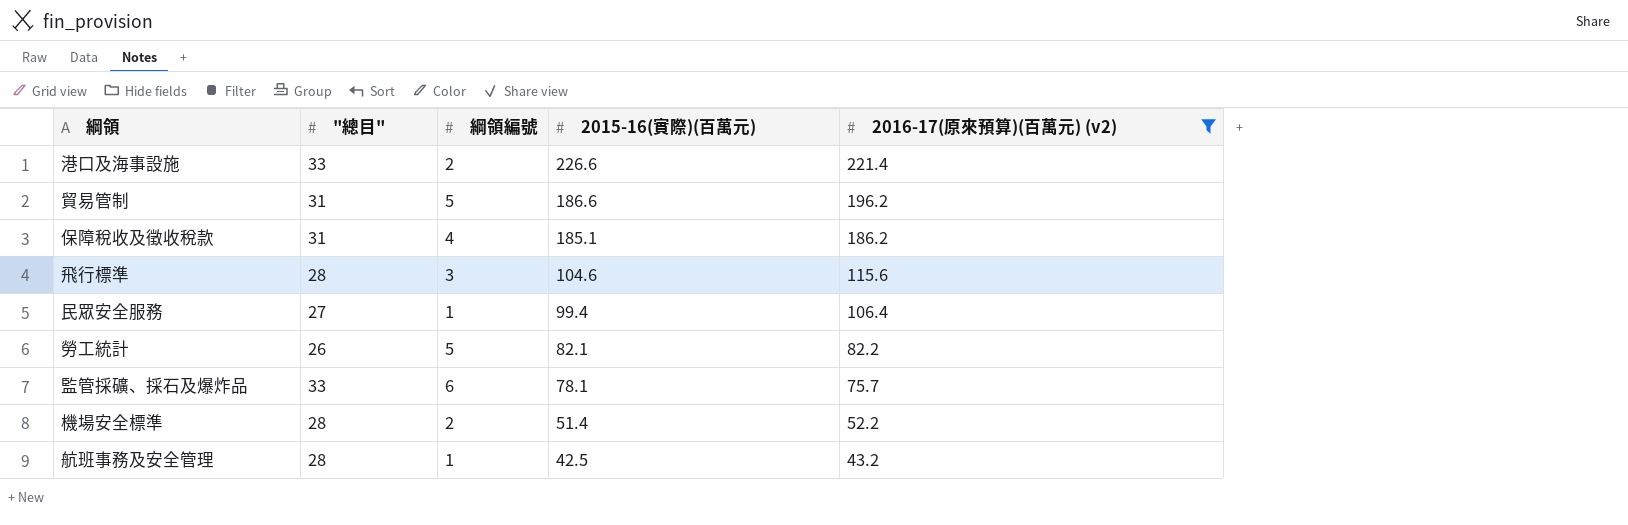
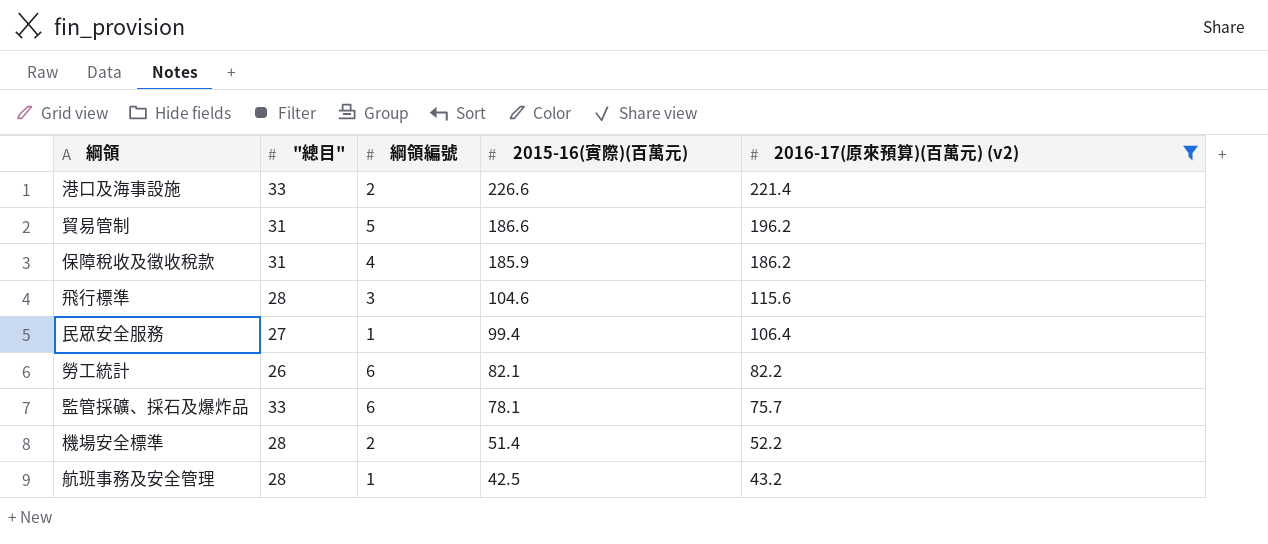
保障稅收及徵收稅款 | 2015-16(實際)(百萬元): 185.1 -> 185.9
勞工統計 | 綱領編號: 5 -> 6

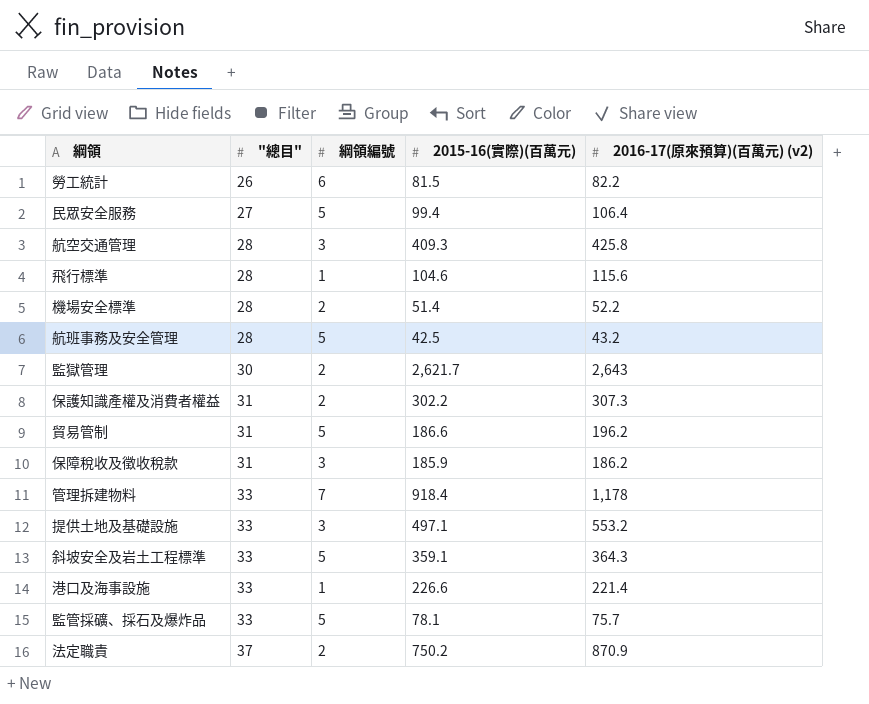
filter: 2016-17(原來預算)(百萬元) (v2) <= 221.4 -> none
row order: 2015-16(實際)(百萬元) descending -> "總目" ascending
勞工統計 | 2015-16(實際)(百萬元): 82.1 -> 81.5
民眾安全服務 | 綱領編號: 1 -> 5
飛行標準 | 綱領編號: 3 -> 1
航班事務及安全管理 | 綱領編號: 1 -> 5
保障稅收及徵收稅款 | 綱領編號: 4 -> 3
港口及海事設施 | 綱領編號: 2 -> 1
監管採礦、採石及爆炸品 | 綱領編號: 6 -> 5

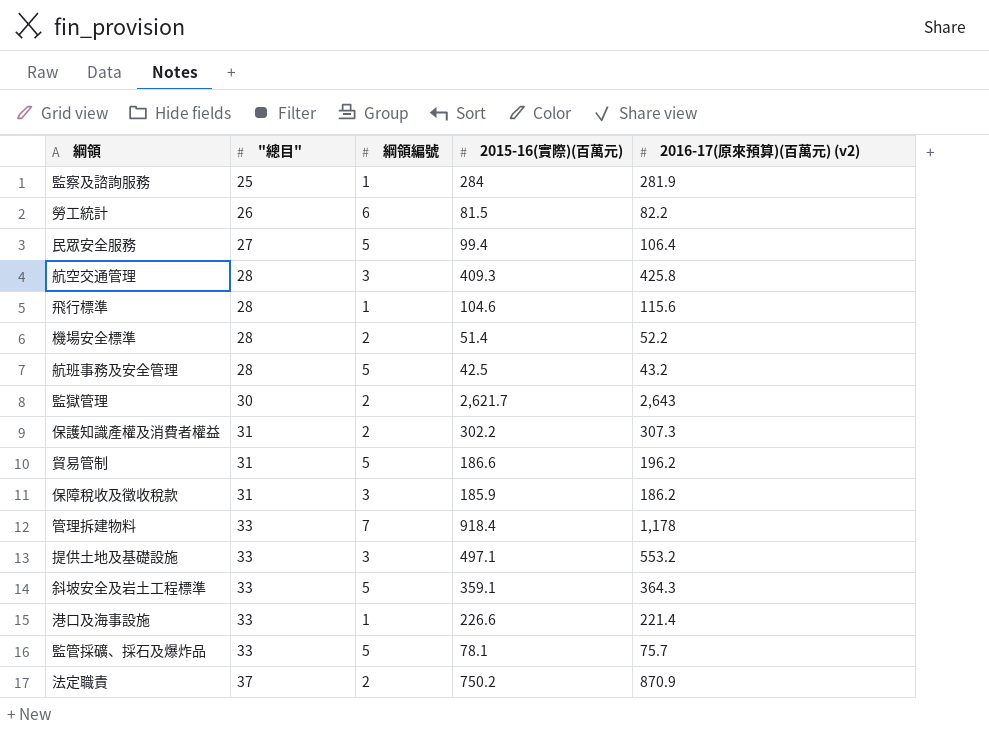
row 監察及諮詢服務: none -> 25 | 1 | 284 | 281.9

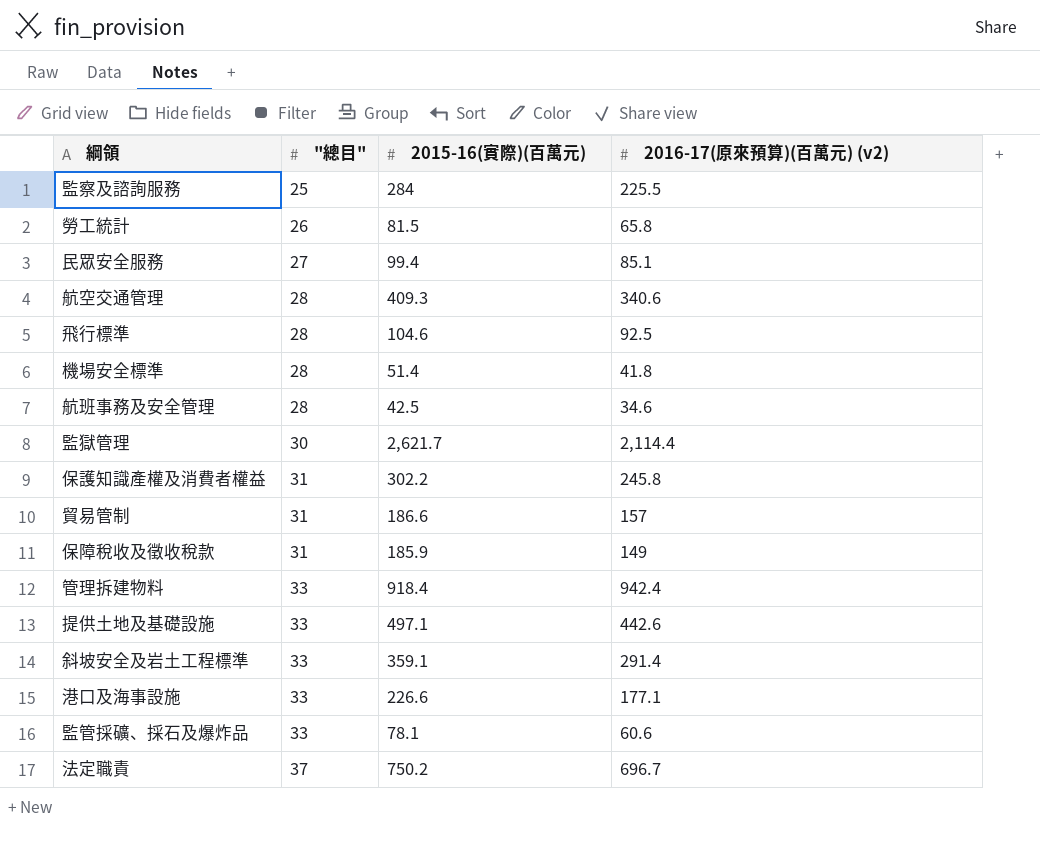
column 綱領編號 | position: 3 -> none
監察及諮詢服務 | 2016-17(原來預算)(百萬元) (v2): 281.9 -> 225.5
勞工統計 | 2016-17(原來預算)(百萬元) (v2): 82.2 -> 65.8
民眾安全服務 | 2016-17(原來預算)(百萬元) (v2): 106.4 -> 85.1
航空交通管理 | 2016-17(原來預算)(百萬元) (v2): 425.8 -> 340.6
飛行標準 | 2016-17(原來預算)(百萬元) (v2): 115.6 -> 92.5
機場安全標準 | 2016-17(原來預算)(百萬元) (v2): 52.2 -> 41.8
航班事務及安全管理 | 2016-17(原來預算)(百萬元) (v2): 43.2 -> 34.6
監獄管理 | 2016-17(原來預算)(百萬元) (v2): 2,643 -> 2,114.4
保護知識產權及消費者權益 | 2016-17(原來預算)(百萬元) (v2): 307.3 -> 245.8
貿易管制 | 2016-17(原來預算)(百萬元) (v2): 196.2 -> 157
保障稅收及徵收稅款 | 2016-17(原來預算)(百萬元) (v2): 186.2 -> 149
管理拆建物料 | 2016-17(原來預算)(百萬元) (v2): 1,178 -> 942.4
提供土地及基礎設施 | 2016-17(原來預算)(百萬元) (v2): 553.2 -> 442.6
斜坡安全及岩土工程標準 | 2016-17(原來預算)(百萬元) (v2): 364.3 -> 291.4
港口及海事設施 | 2016-17(原來預算)(百萬元) (v2): 221.4 -> 177.1
監管採礦、採石及爆炸品 | 2016-17(原來預算)(百萬元) (v2): 75.7 -> 60.6
法定職責 | 2016-17(原來預算)(百萬元) (v2): 870.9 -> 696.7

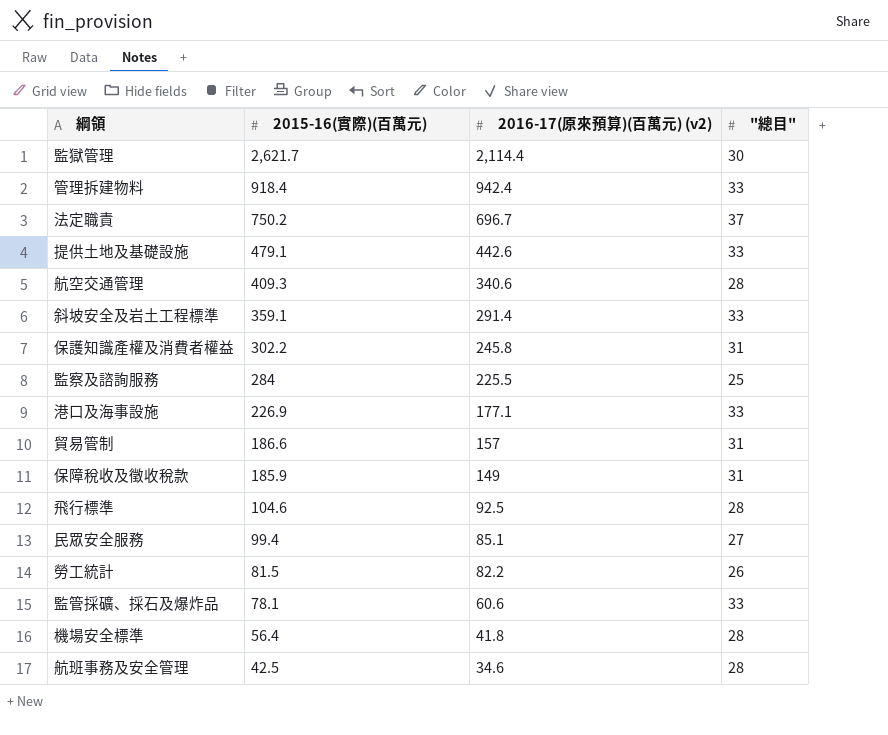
row order: "總目" ascending -> 2015-16(實際)(百萬元) descending
column "總目" | position: 2 -> 4
提供土地及基礎設施 | 2015-16(實際)(百萬元): 497.1 -> 479.1
港口及海事設施 | 2015-16(實際)(百萬元): 226.6 -> 226.9
勞工統計 | 2016-17(原來預算)(百萬元) (v2): 65.8 -> 82.2
機場安全標準 | 2015-16(實際)(百萬元): 51.4 -> 56.4

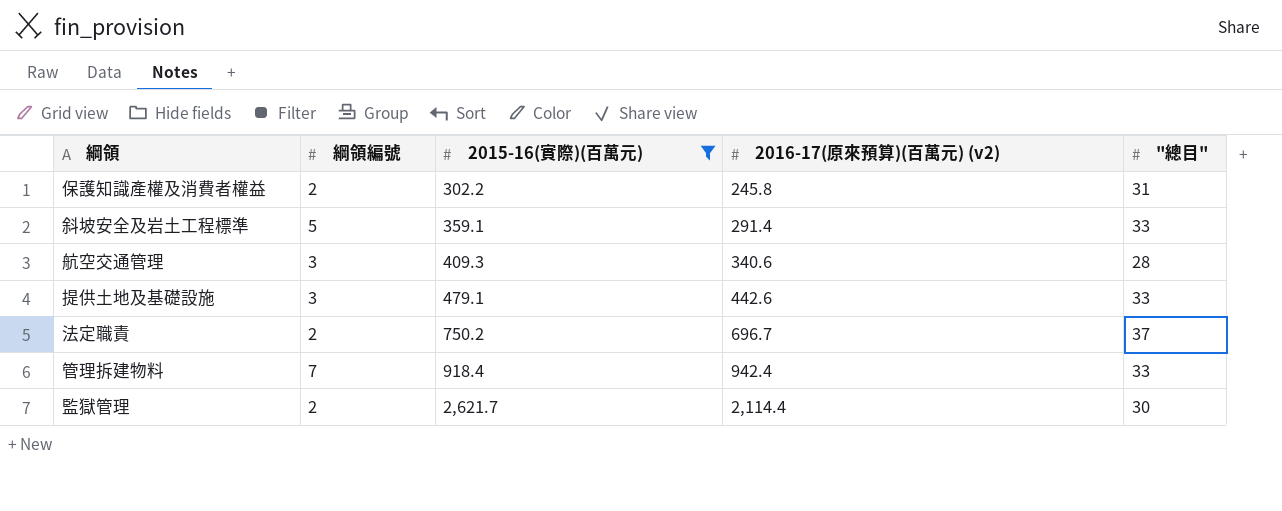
filter: none -> 2015-16(實際)(百萬元) >= 302.2
row order: 2015-16(實際)(百萬元) descending -> 2015-16(實際)(百萬元) ascending
column 綱領編號 | position: none -> 2

